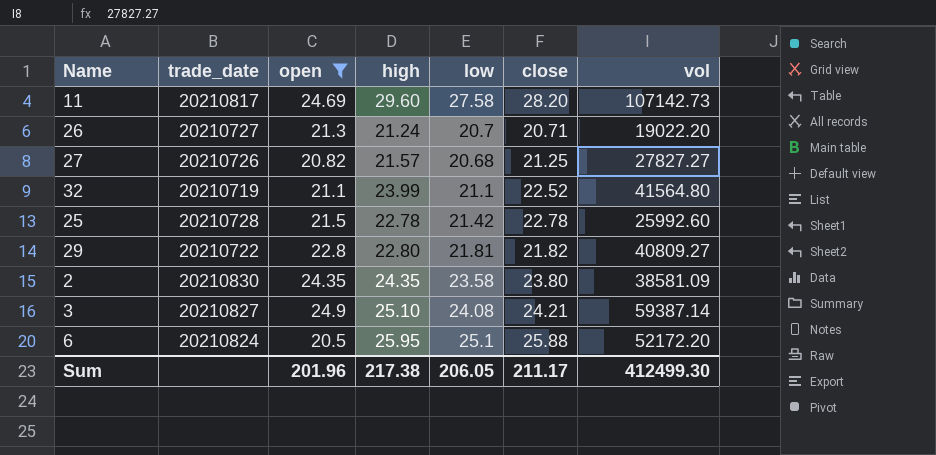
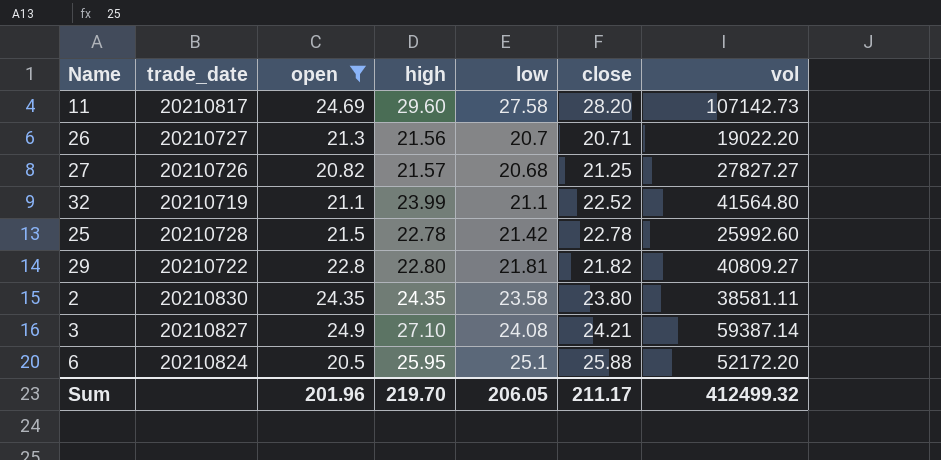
26 | high: 21.24 -> 21.56
2 | vol: 38581.09 -> 38581.11
3 | high: 25.10 -> 27.10
Sum | high: 217.38 -> 219.70
Sum | vol: 412499.30 -> 412499.32

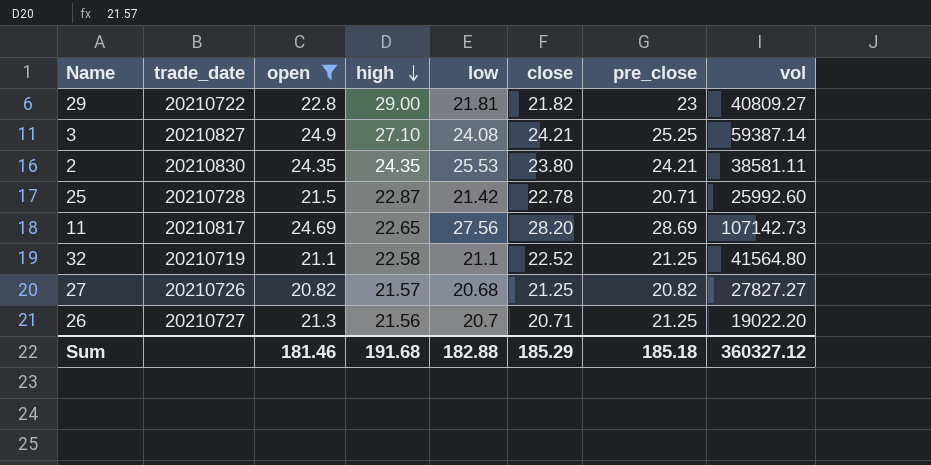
row order: none -> high descending
column pre_close | position: none -> 7
row 6: 20210824 | 20.5 | 25.95 | 25.1 | 25.88 | 52172.20 -> none
29 | high: 22.80 -> 29.00
2 | low: 23.58 -> 25.53
25 | high: 22.78 -> 22.87
11 | high: 29.60 -> 22.65
11 | low: 27.58 -> 27.56
32 | high: 23.99 -> 22.58
Sum | open: 201.96 -> 181.46
Sum | high: 219.70 -> 191.68
Sum | low: 206.05 -> 182.88
Sum | close: 211.17 -> 185.29
Sum | vol: 412499.32 -> 360327.12

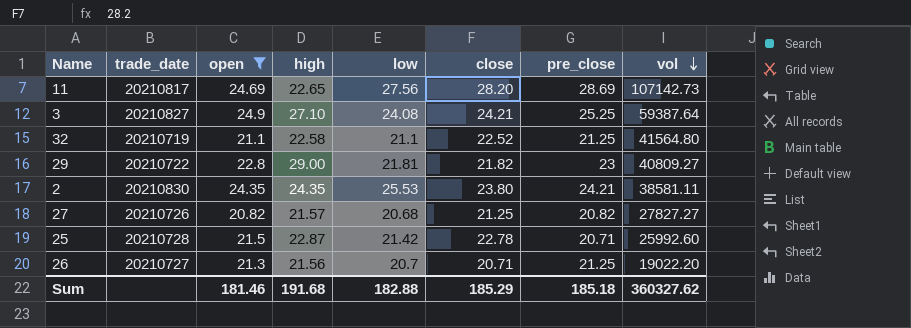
row order: high descending -> vol descending
3 | vol: 59387.14 -> 59387.64
Sum | vol: 360327.12 -> 360327.62

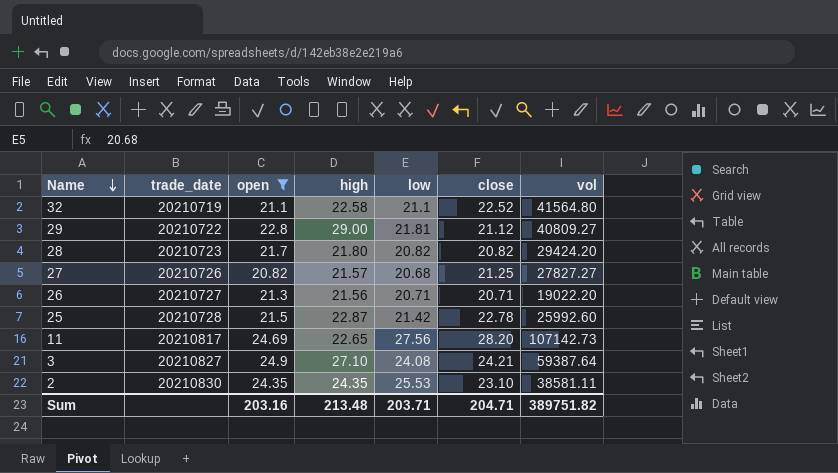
row order: vol descending -> Name descending
column pre_close | position: 7 -> none
29 | close: 21.82 -> 21.12
row 28: none -> 20210723 | 21.7 | 21.80 | 20.82 | 20.82 | 29424.20
26 | low: 20.7 -> 20.71
2 | close: 23.80 -> 23.10
Sum | open: 181.46 -> 203.16
Sum | high: 191.68 -> 213.48
Sum | low: 182.88 -> 203.71
Sum | close: 185.29 -> 204.71
Sum | vol: 360327.62 -> 389751.82

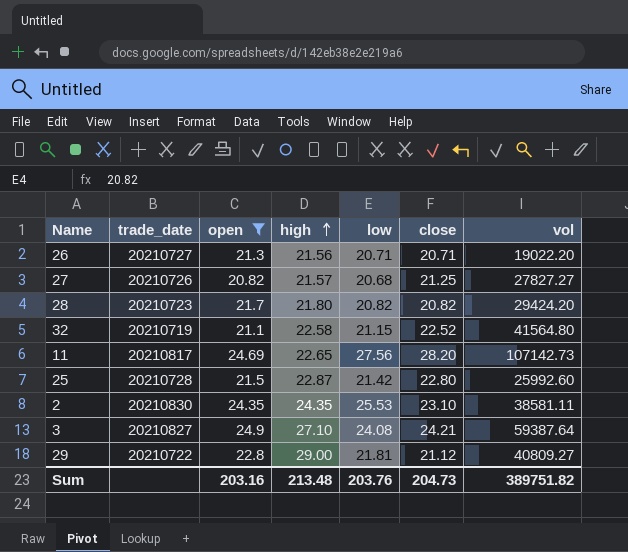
row order: Name descending -> high ascending
32 | low: 21.1 -> 21.15
25 | close: 22.78 -> 22.80
Sum | low: 203.71 -> 203.76
Sum | close: 204.71 -> 204.73

